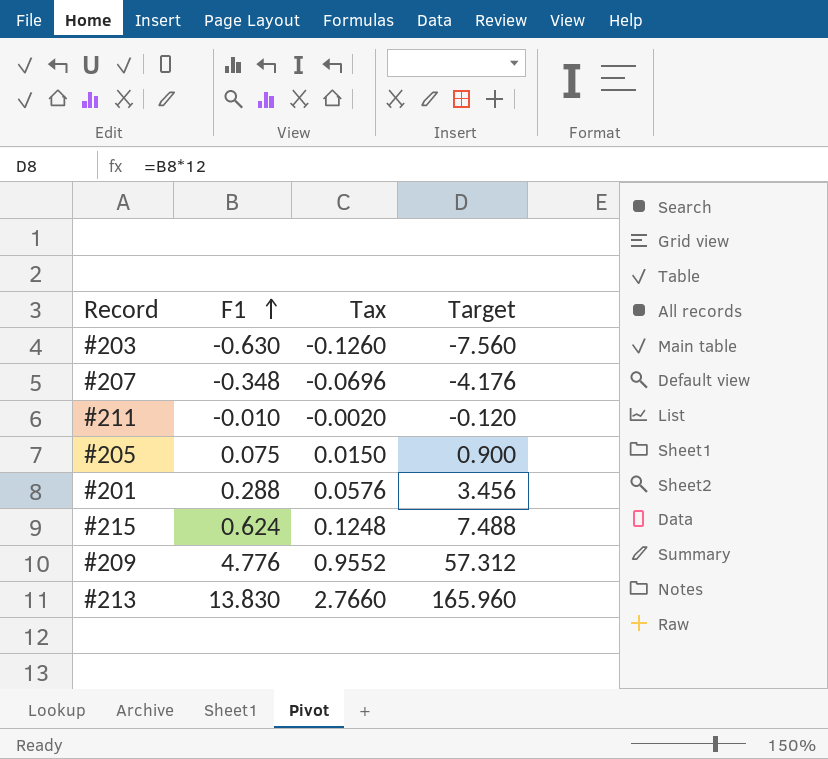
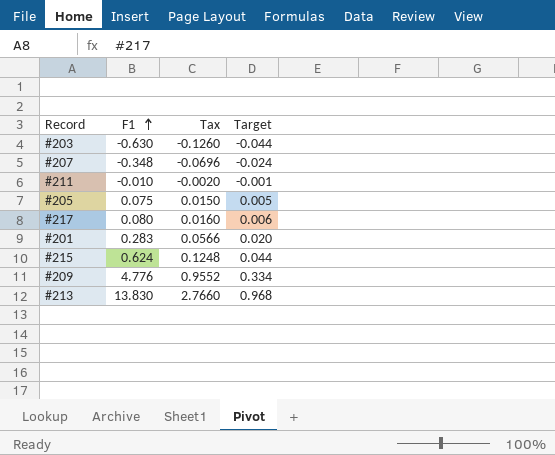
column Target | formula: [F1] * 12 -> [F1] * 0.07
row #217: none -> 0.080 | 0.0160 | 0.006
#201 | F1: 0.288 -> 0.283
#201 | Tax: 0.0576 -> 0.0566

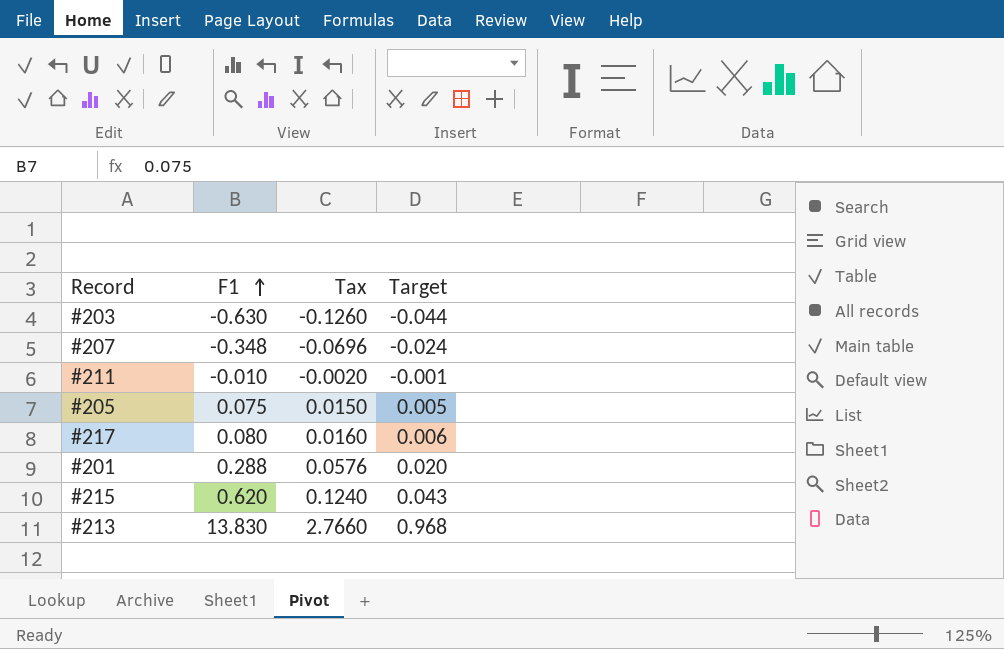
row #209: 4.776 | 0.9552 | 0.334 -> none
#201 | F1: 0.283 -> 0.288
#201 | Tax: 0.0566 -> 0.0576
#215 | F1: 0.624 -> 0.620
#215 | Tax: 0.1248 -> 0.1240
#215 | Target: 0.044 -> 0.043

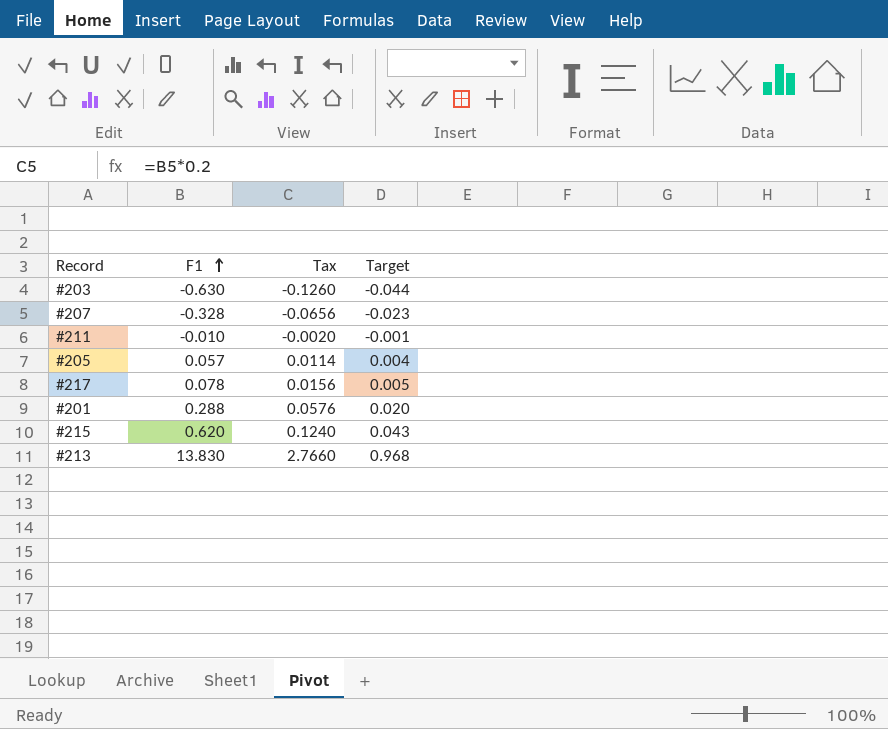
#207 | F1: -0.348 -> -0.328
#207 | Tax: -0.0696 -> -0.0656
#207 | Target: -0.024 -> -0.023
#205 | F1: 0.075 -> 0.057
#205 | Tax: 0.0150 -> 0.0114
#205 | Target: 0.005 -> 0.004
#217 | F1: 0.080 -> 0.078
#217 | Tax: 0.0160 -> 0.0156
#217 | Target: 0.006 -> 0.005

